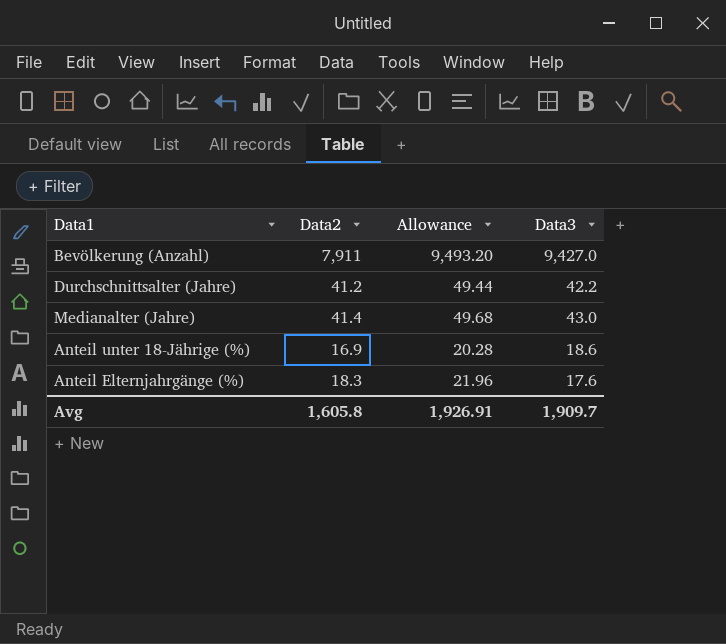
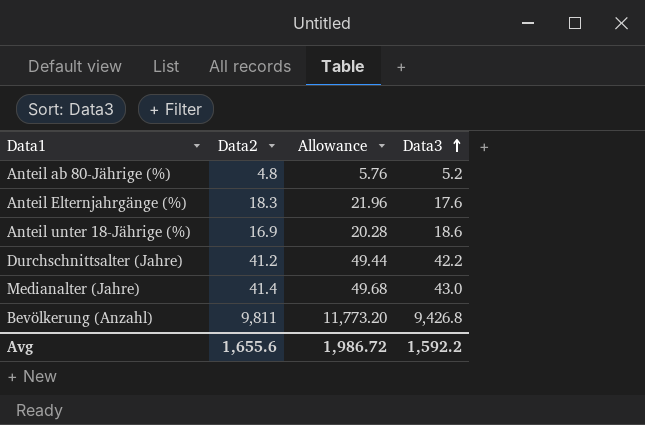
row order: none -> Data3 ascending
row Anteil ab 80-Jährige (%): none -> 4.8 | 5.76 | 5.2
Bevölkerung (Anzahl) | Data2: 7,911 -> 9,811
Bevölkerung (Anzahl) | Allowance: 9,493.20 -> 11,773.20
Bevölkerung (Anzahl) | Data3: 9,427.0 -> 9,426.8
Avg | Data2: 1,605.8 -> 1,655.6
Avg | Allowance: 1,926.91 -> 1,986.72
Avg | Data3: 1,909.7 -> 1,592.2

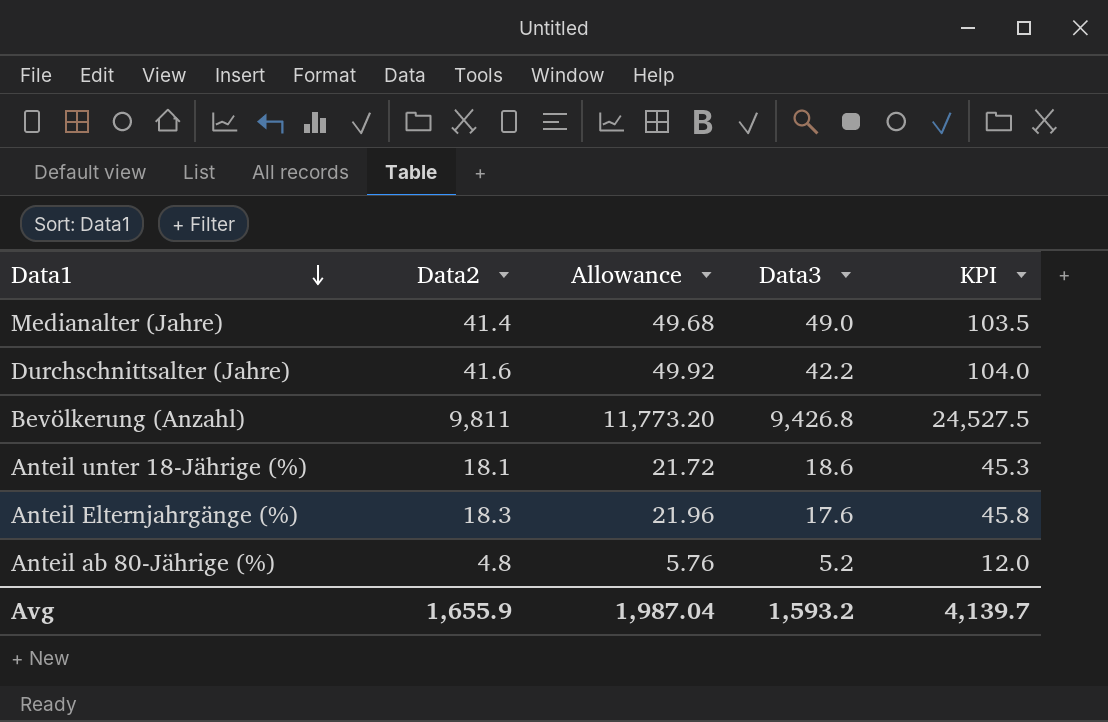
row order: Data3 ascending -> Data1 descending
column KPI | formula: none -> [Data2] * 2.5
Medianalter (Jahre) | Data3: 43.0 -> 49.0
Durchschnittsalter (Jahre) | Data2: 41.2 -> 41.6
Durchschnittsalter (Jahre) | Allowance: 49.44 -> 49.92
Anteil unter 18-Jährige (%) | Data2: 16.9 -> 18.1
Anteil unter 18-Jährige (%) | Allowance: 20.28 -> 21.72
Avg | Data2: 1,655.6 -> 1,655.9
Avg | Allowance: 1,986.72 -> 1,987.04
Avg | Data3: 1,592.2 -> 1,593.2

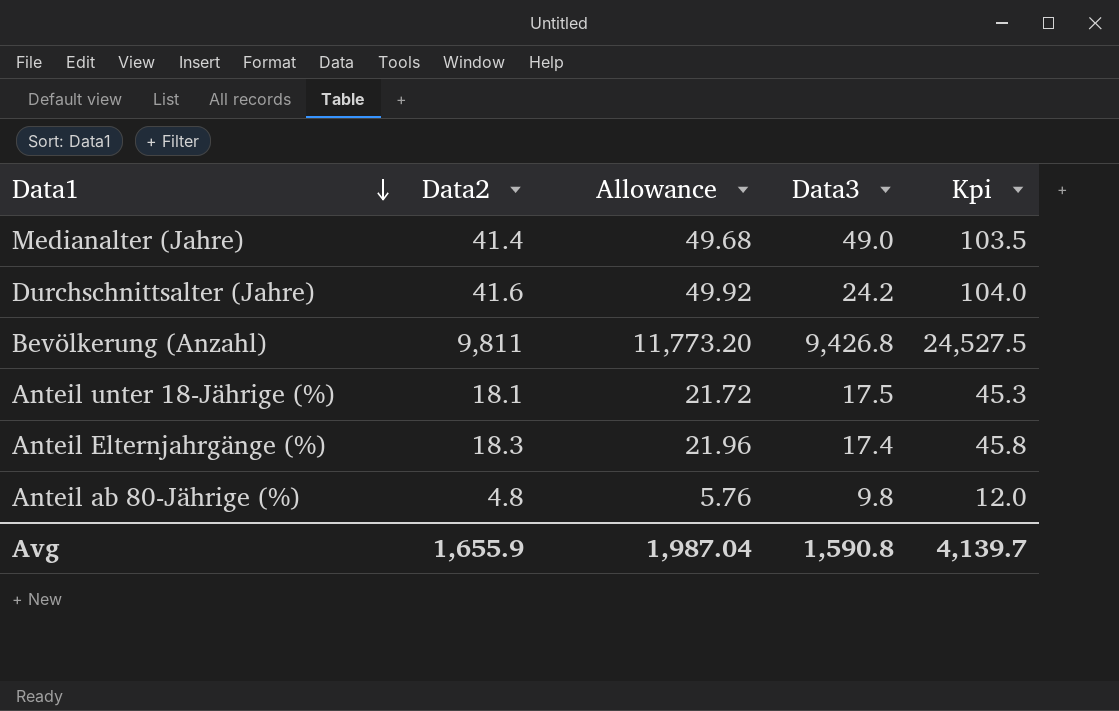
column name: KPI -> Kpi
Durchschnittsalter (Jahre) | Data3: 42.2 -> 24.2
Anteil unter 18-Jährige (%) | Data3: 18.6 -> 17.5
Anteil Elternjahrgänge (%) | Data3: 17.6 -> 17.4
Anteil ab 80-Jährige (%) | Data3: 5.2 -> 9.8
Avg | Data3: 1,593.2 -> 1,590.8

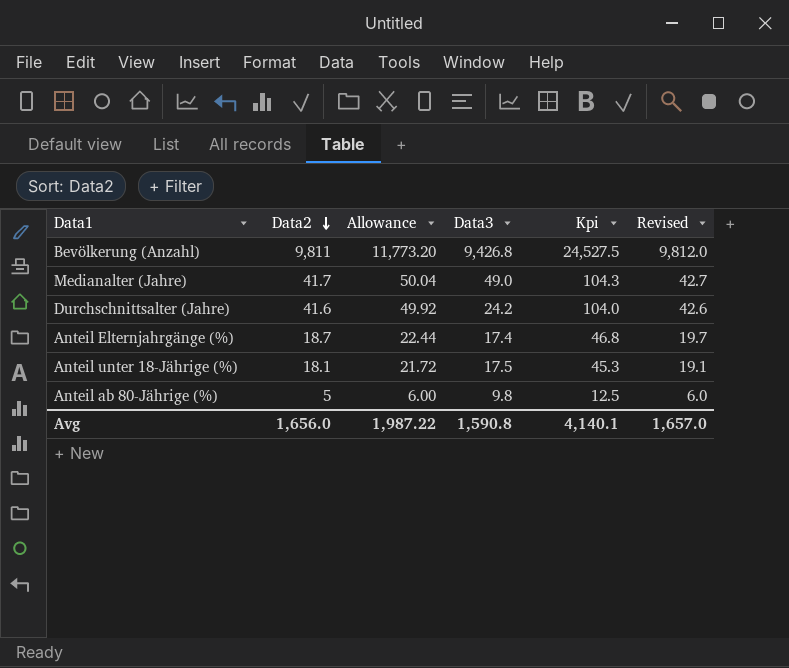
row order: Data1 descending -> Data2 descending
column Revised | formula: none -> [Data2] + 1
Medianalter (Jahre) | Data2: 41.4 -> 41.7
Medianalter (Jahre) | Allowance: 49.68 -> 50.04
Medianalter (Jahre) | Kpi: 103.5 -> 104.3
Anteil Elternjahrgänge (%) | Data2: 18.3 -> 18.7
Anteil Elternjahrgänge (%) | Allowance: 21.96 -> 22.44
Anteil Elternjahrgänge (%) | Kpi: 45.8 -> 46.8
Anteil ab 80-Jährige (%) | Data2: 4.8 -> 5
Anteil ab 80-Jährige (%) | Allowance: 5.76 -> 6.00
Anteil ab 80-Jährige (%) | Kpi: 12.0 -> 12.5
Avg | Data2: 1,655.9 -> 1,656.0
Avg | Allowance: 1,987.04 -> 1,987.22
Avg | Kpi: 4,139.7 -> 4,140.1

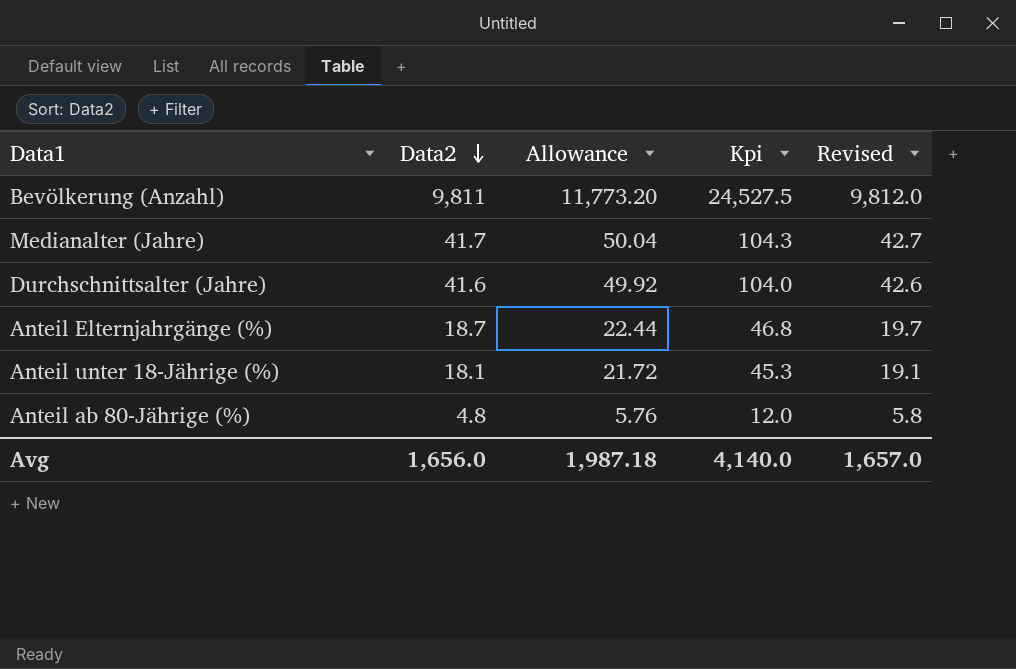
column Data3 | position: 4 -> none
Anteil ab 80-Jährige (%) | Data2: 5 -> 4.8
Anteil ab 80-Jährige (%) | Allowance: 6.00 -> 5.76
Anteil ab 80-Jährige (%) | Kpi: 12.5 -> 12.0
Anteil ab 80-Jährige (%) | Revised: 6.0 -> 5.8
Avg | Allowance: 1,987.22 -> 1,987.18
Avg | Kpi: 4,140.1 -> 4,140.0

